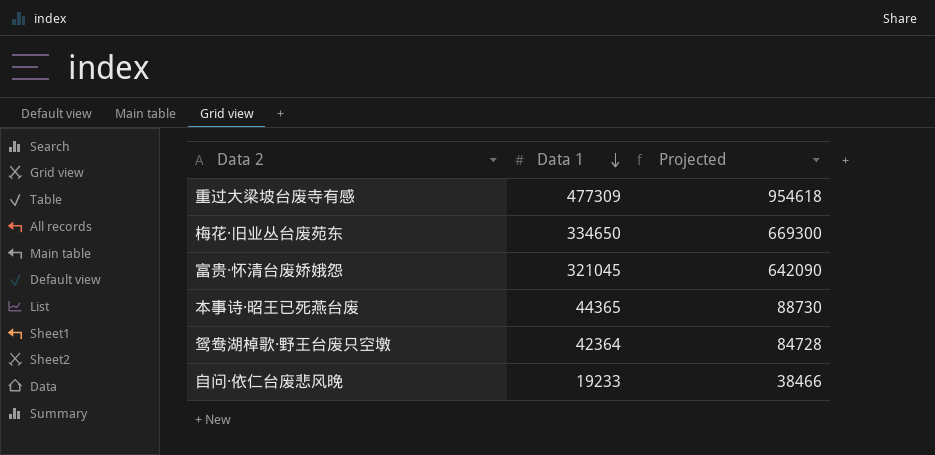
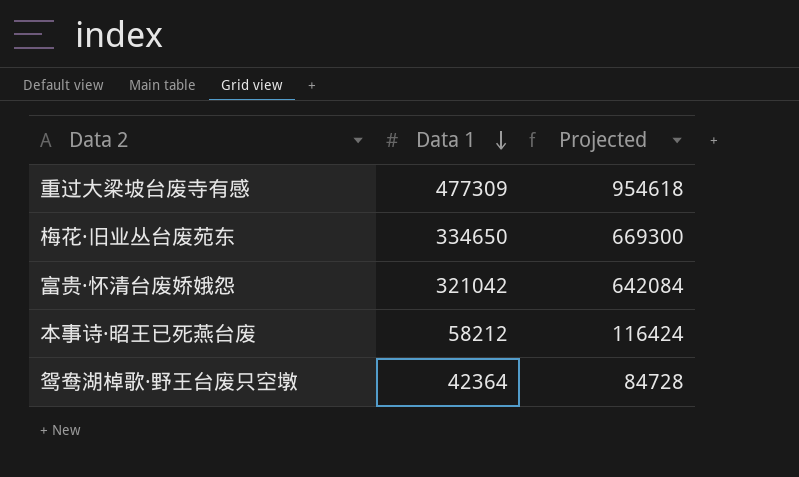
row 自问·依仁台废悲风晚: 19233 | 38466 -> none
富贵·怀清台废娇娥怨 | Data 1: 321045 -> 321042
富贵·怀清台废娇娥怨 | Projected: 642090 -> 642084
本事诗·昭王已死燕台废 | Data 1: 44365 -> 58212
本事诗·昭王已死燕台废 | Projected: 88730 -> 116424

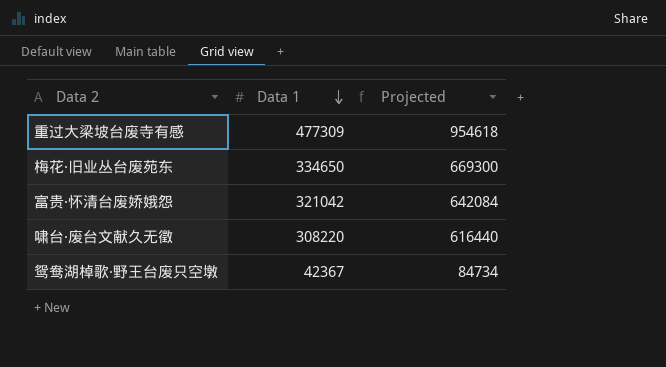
row 本事诗·昭王已死燕台废: 58212 | 116424 -> none
row 啸台·废台文献久无徵: none -> 308220 | 616440
鸳鸯湖棹歌·野王台废只空墩 | Data 1: 42364 -> 42367
鸳鸯湖棹歌·野王台废只空墩 | Projected: 84728 -> 84734

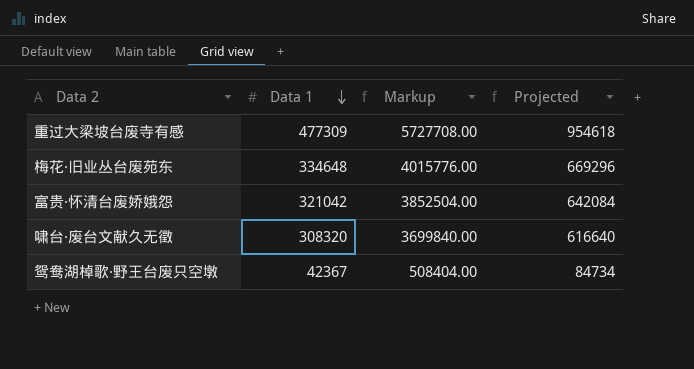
column Markup | formula: none -> [Data 1] * 12
梅花·旧业丛台废苑东 | Data 1: 334650 -> 334648
梅花·旧业丛台废苑东 | Projected: 669300 -> 669296
啸台·废台文献久无徵 | Data 1: 308220 -> 308320
啸台·废台文献久无徵 | Projected: 616440 -> 616640

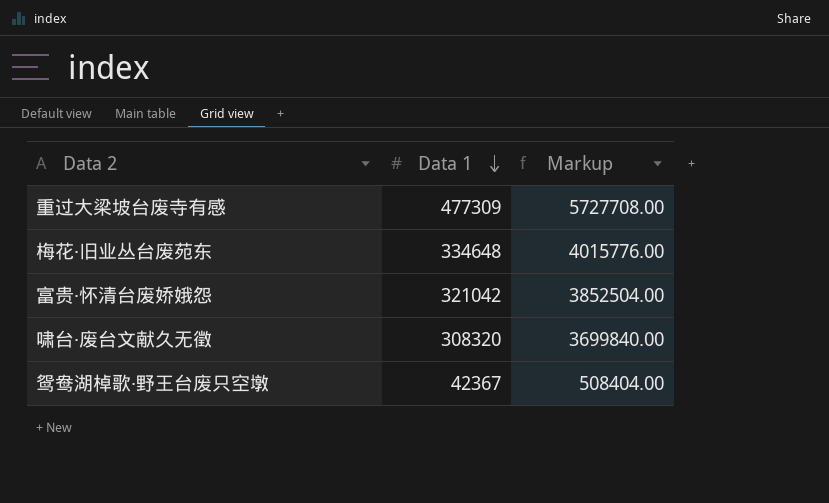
column Projected | formula: [Data 1] * 2 -> none

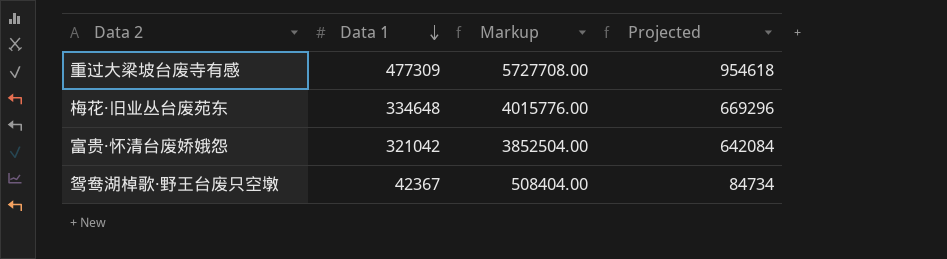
column Projected | formula: none -> [Data 1] * 2
row 啸台·废台文献久无徵: 308320 | 3699840.00 -> none

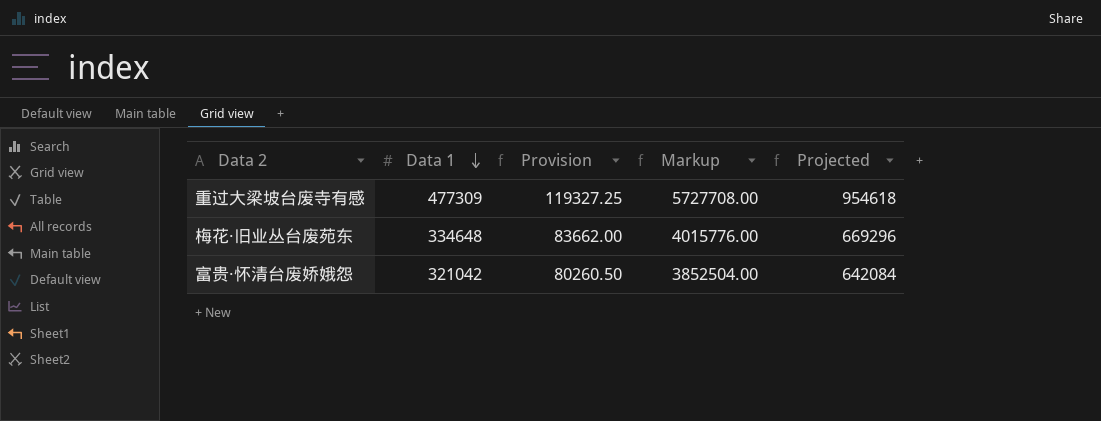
column Provision | formula: none -> [Data 1] * 0.25
row 鸳鸯湖棹歌·野王台废只空墩: 42367 | 508404.00 | 84734 -> none

